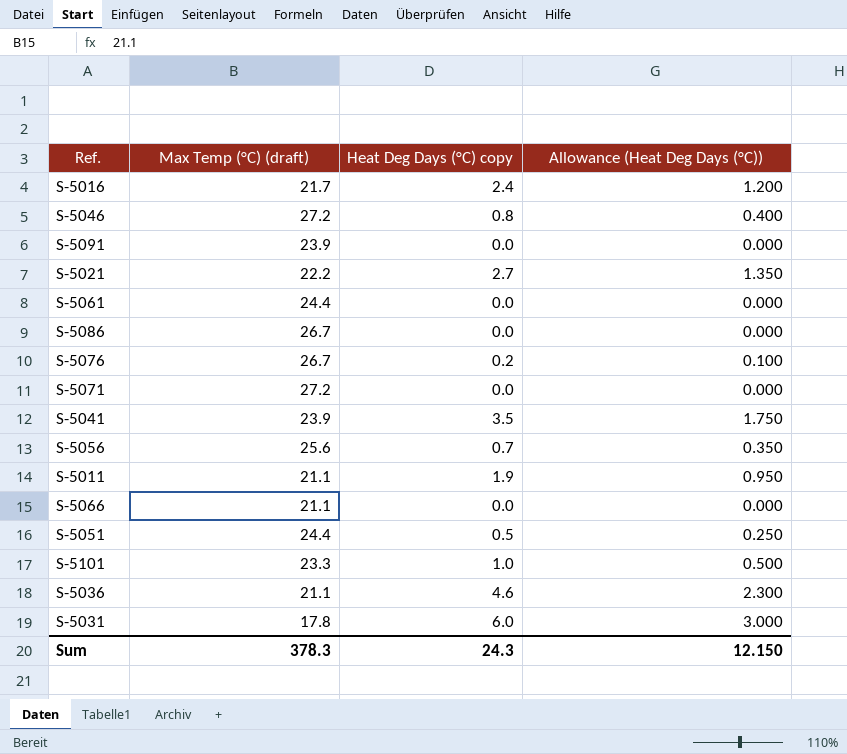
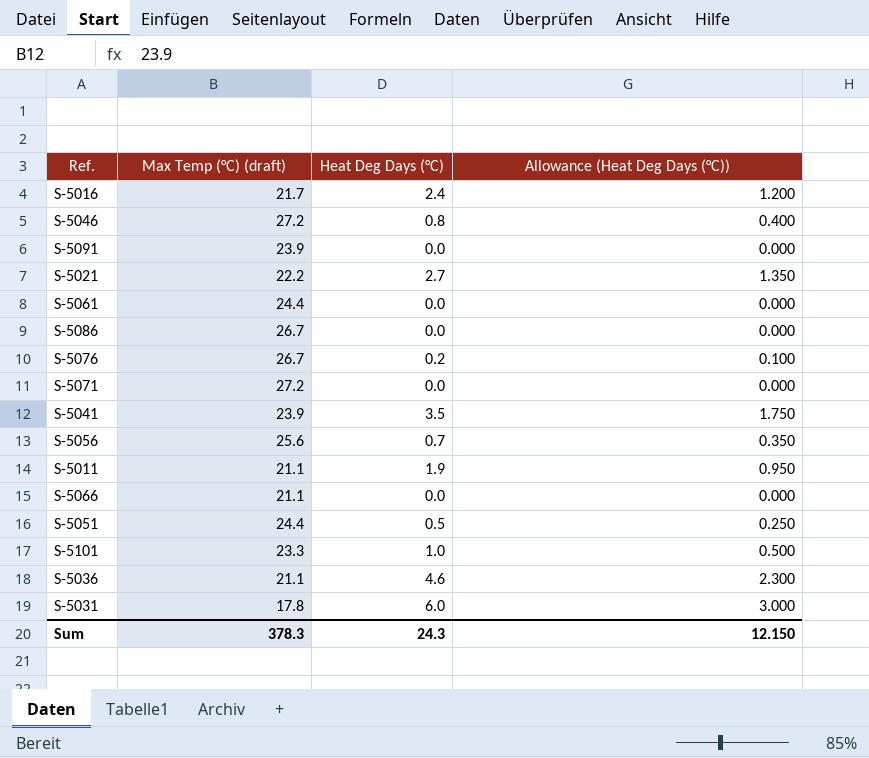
column name: Heat Deg Days (°C) copy -> Heat Deg Days (°C)

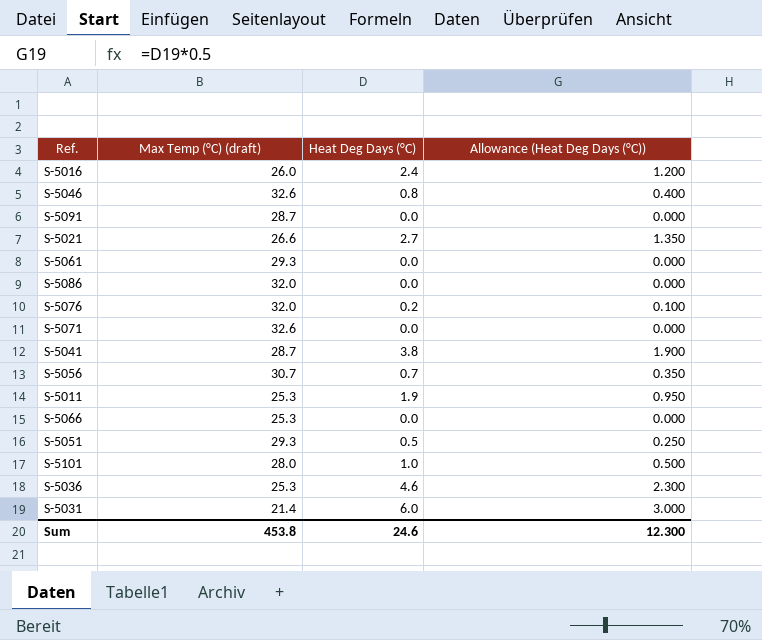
S-5016 | Max Temp (°C) (draft): 21.7 -> 26.0
S-5046 | Max Temp (°C) (draft): 27.2 -> 32.6
S-5091 | Max Temp (°C) (draft): 23.9 -> 28.7
S-5021 | Max Temp (°C) (draft): 22.2 -> 26.6
S-5061 | Max Temp (°C) (draft): 24.4 -> 29.3
S-5086 | Max Temp (°C) (draft): 26.7 -> 32.0
S-5076 | Max Temp (°C) (draft): 26.7 -> 32.0
S-5071 | Max Temp (°C) (draft): 27.2 -> 32.6
S-5041 | Max Temp (°C) (draft): 23.9 -> 28.7
S-5041 | Heat Deg Days (°C): 3.5 -> 3.8
S-5041 | Allowance (Heat Deg Days (°C)): 1.750 -> 1.900
S-5056 | Max Temp (°C) (draft): 25.6 -> 30.7
S-5011 | Max Temp (°C) (draft): 21.1 -> 25.3
S-5066 | Max Temp (°C) (draft): 21.1 -> 25.3
S-5051 | Max Temp (°C) (draft): 24.4 -> 29.3
S-5101 | Max Temp (°C) (draft): 23.3 -> 28.0
S-5036 | Max Temp (°C) (draft): 21.1 -> 25.3
S-5031 | Max Temp (°C) (draft): 17.8 -> 21.4
Sum | Max Temp (°C) (draft): 378.3 -> 453.8
Sum | Heat Deg Days (°C): 24.3 -> 24.6
Sum | Allowance (Heat Deg Days (°C)): 12.150 -> 12.300

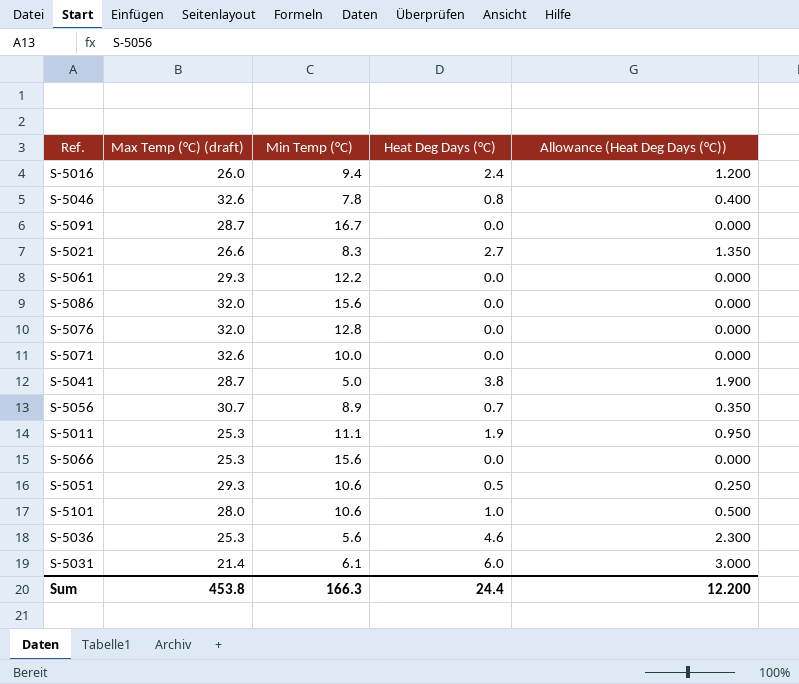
column Min Temp (°C) | position: none -> 3
S-5076 | Heat Deg Days (°C): 0.2 -> 0.0
S-5076 | Allowance (Heat Deg Days (°C)): 0.100 -> 0.000
Sum | Heat Deg Days (°C): 24.6 -> 24.4
Sum | Allowance (Heat Deg Days (°C)): 12.300 -> 12.200

